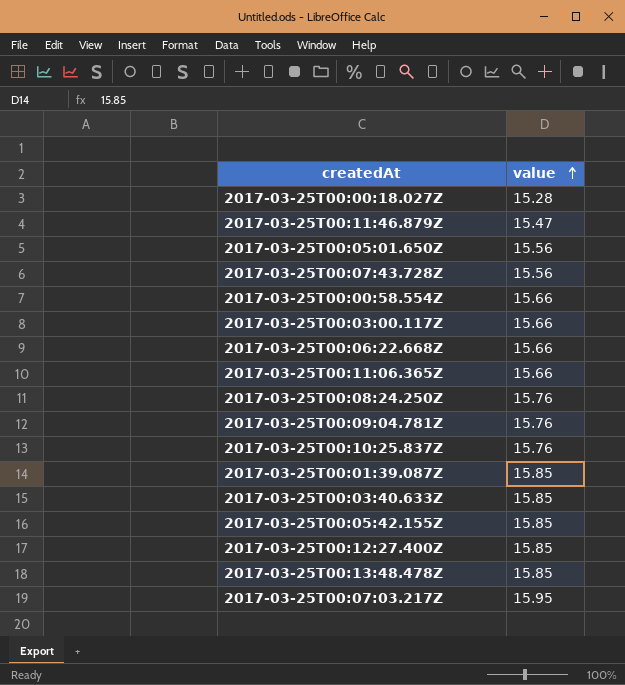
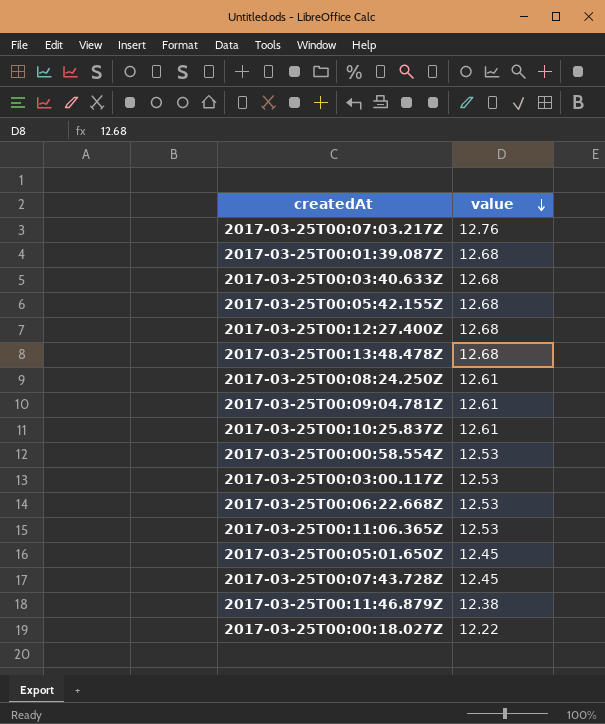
row order: value ascending -> value descending
2017-03-25T00:07:03.217Z | value: 15.95 -> 12.76
2017-03-25T00:01:39.087Z | value: 15.85 -> 12.68
2017-03-25T00:03:40.633Z | value: 15.85 -> 12.68
2017-03-25T00:05:42.155Z | value: 15.85 -> 12.68
2017-03-25T00:12:27.400Z | value: 15.85 -> 12.68
2017-03-25T00:13:48.478Z | value: 15.85 -> 12.68
2017-03-25T00:08:24.250Z | value: 15.76 -> 12.61
2017-03-25T00:09:04.781Z | value: 15.76 -> 12.61
2017-03-25T00:10:25.837Z | value: 15.76 -> 12.61
2017-03-25T00:00:58.554Z | value: 15.66 -> 12.53
2017-03-25T00:03:00.117Z | value: 15.66 -> 12.53
2017-03-25T00:06:22.668Z | value: 15.66 -> 12.53
2017-03-25T00:11:06.365Z | value: 15.66 -> 12.53
2017-03-25T00:05:01.650Z | value: 15.56 -> 12.45
2017-03-25T00:07:43.728Z | value: 15.56 -> 12.45
2017-03-25T00:11:46.879Z | value: 15.47 -> 12.38
2017-03-25T00:00:18.027Z | value: 15.28 -> 12.22

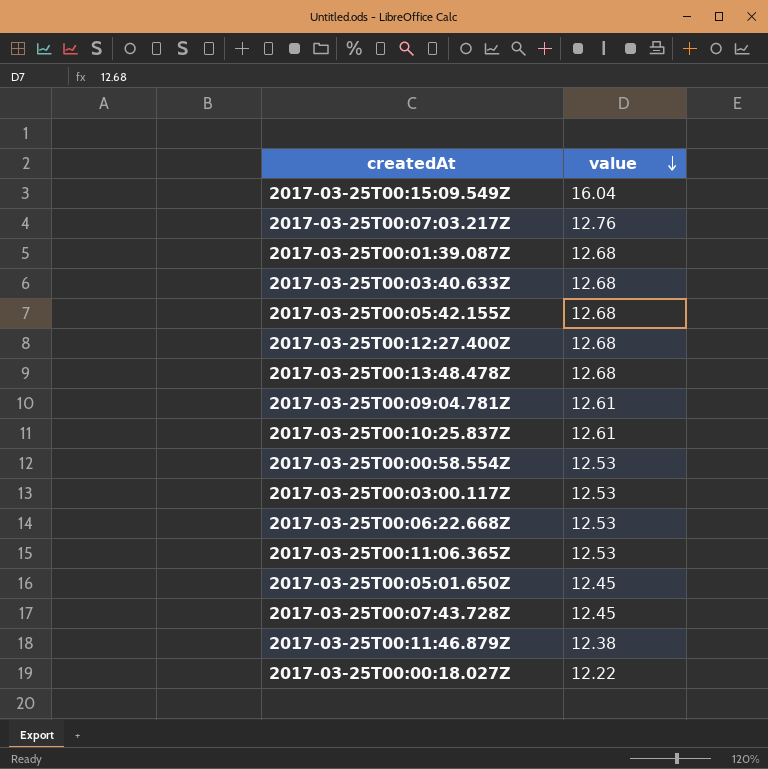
row 2017-03-25T00:08:24.250Z: 12.61 -> none
row 2017-03-25T00:15:09.549Z: none -> 16.04

